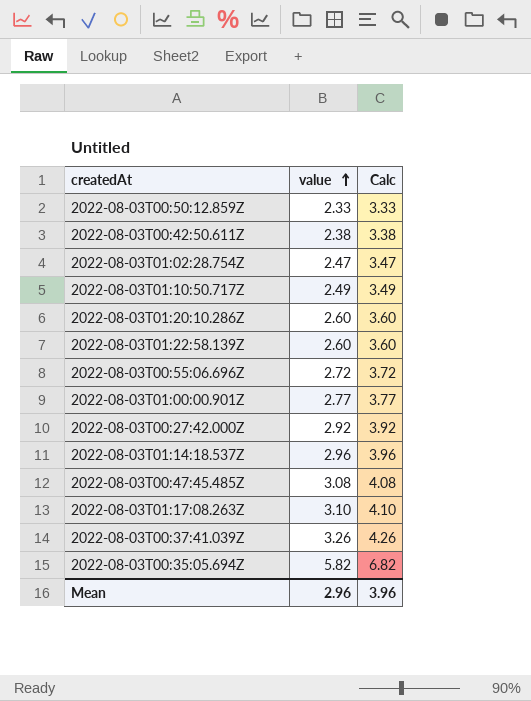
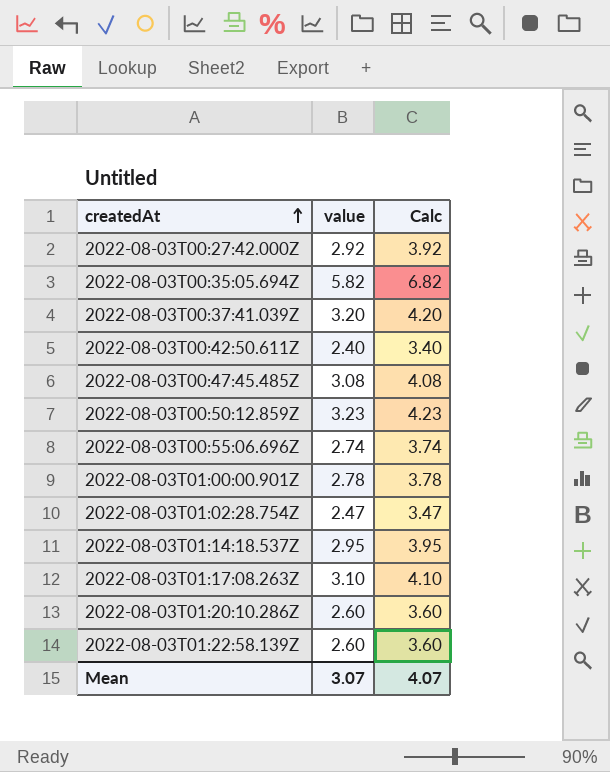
row order: value ascending -> createdAt ascending
row 2022-08-03T01:10:50.717Z: 2.49 | 3.49 -> none
2022-08-03T00:37:41.039Z | value: 3.26 -> 3.20
2022-08-03T00:37:41.039Z | Calc: 4.26 -> 4.20
2022-08-03T00:42:50.611Z | value: 2.38 -> 2.40
2022-08-03T00:42:50.611Z | Calc: 3.38 -> 3.40
2022-08-03T00:50:12.859Z | value: 2.33 -> 3.23
2022-08-03T00:50:12.859Z | Calc: 3.33 -> 4.23
2022-08-03T00:55:06.696Z | value: 2.72 -> 2.74
2022-08-03T00:55:06.696Z | Calc: 3.72 -> 3.74
2022-08-03T01:00:00.901Z | value: 2.77 -> 2.78
2022-08-03T01:00:00.901Z | Calc: 3.77 -> 3.78
2022-08-03T01:14:18.537Z | value: 2.96 -> 2.95
2022-08-03T01:14:18.537Z | Calc: 3.96 -> 3.95
Mean | value: 2.96 -> 3.07
Mean | Calc: 3.96 -> 4.07

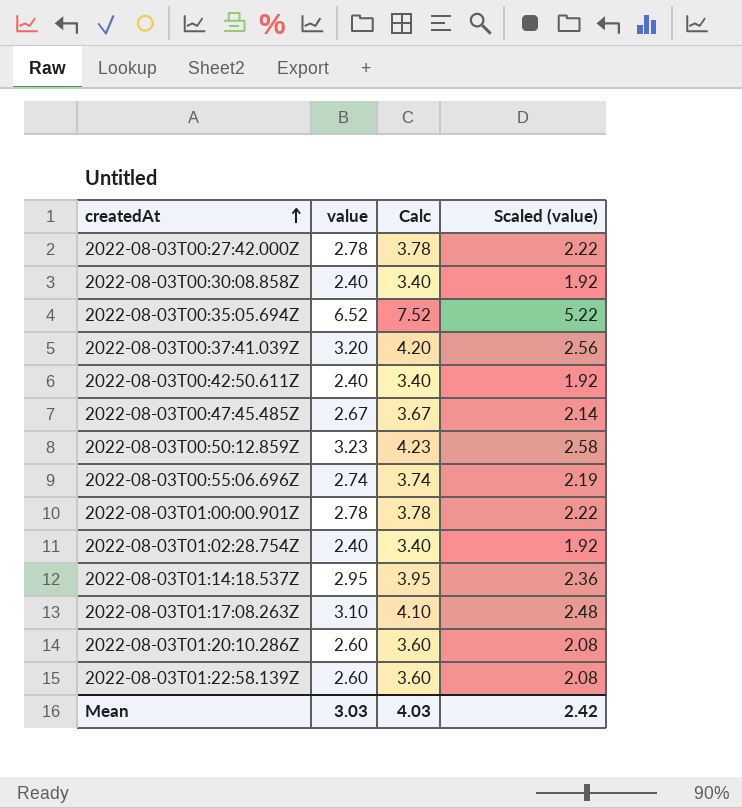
column Scaled (value) | formula: none -> [value] * 0.8
2022-08-03T00:27:42.000Z | value: 2.92 -> 2.78
2022-08-03T00:27:42.000Z | Calc: 3.92 -> 3.78
row 2022-08-03T00:30:08.858Z: none -> 2.40 | 3.40 | 1.92
2022-08-03T00:35:05.694Z | value: 5.82 -> 6.52
2022-08-03T00:35:05.694Z | Calc: 6.82 -> 7.52
2022-08-03T00:47:45.485Z | value: 3.08 -> 2.67
2022-08-03T00:47:45.485Z | Calc: 4.08 -> 3.67
2022-08-03T01:02:28.754Z | value: 2.47 -> 2.40
2022-08-03T01:02:28.754Z | Calc: 3.47 -> 3.40
Mean | value: 3.07 -> 3.03
Mean | Calc: 4.07 -> 4.03

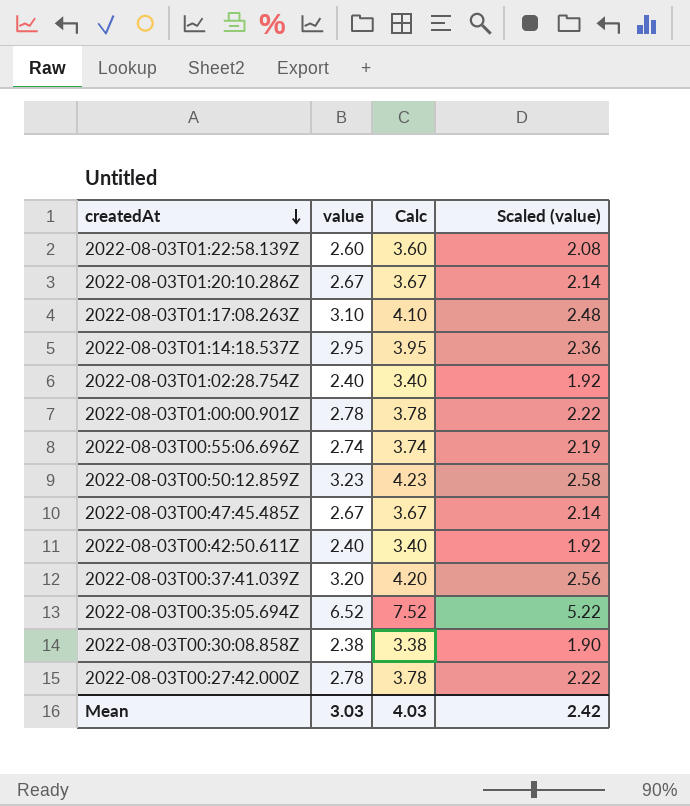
row order: createdAt ascending -> createdAt descending
2022-08-03T01:20:10.286Z | value: 2.60 -> 2.67
2022-08-03T01:20:10.286Z | Calc: 3.60 -> 3.67
2022-08-03T01:20:10.286Z | Scaled (value): 2.08 -> 2.14
2022-08-03T00:30:08.858Z | value: 2.40 -> 2.38
2022-08-03T00:30:08.858Z | Calc: 3.40 -> 3.38
2022-08-03T00:30:08.858Z | Scaled (value): 1.92 -> 1.90

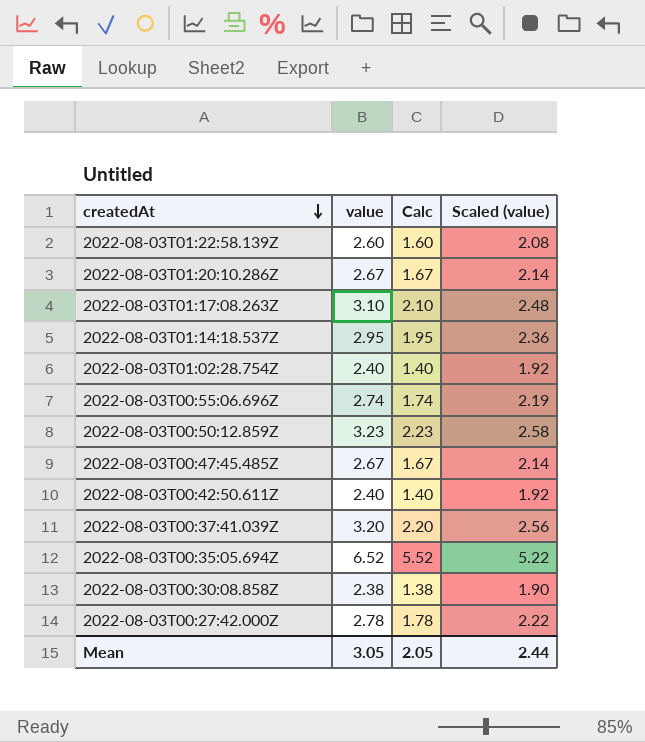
column Calc | formula: [value] + 1 -> [value] - 1
row 2022-08-03T01:00:00.901Z: 2.78 | 3.78 | 2.22 -> none
Mean | value: 3.03 -> 3.05
Mean | Calc: 4.03 -> 2.05
Mean | Scaled (value): 2.42 -> 2.44

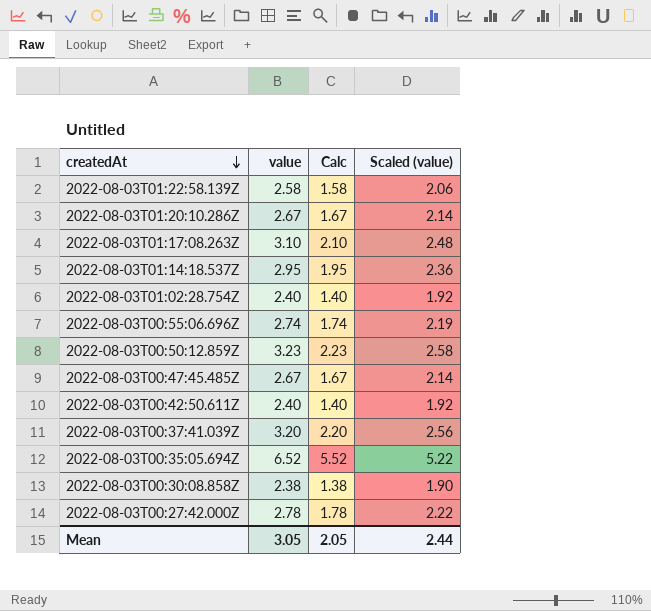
2022-08-03T01:22:58.139Z | value: 2.60 -> 2.58
2022-08-03T01:22:58.139Z | Calc: 1.60 -> 1.58
2022-08-03T01:22:58.139Z | Scaled (value): 2.08 -> 2.06

